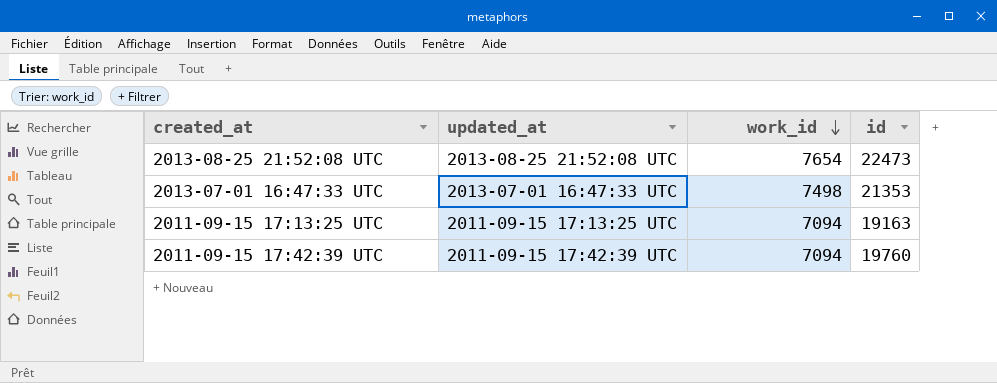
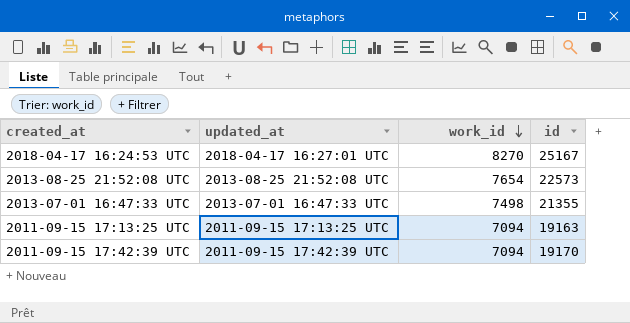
row 2018-04-17 16:24:53 UTC: none -> 2018-04-17 16:27:01 UTC | 8270 | 25167
2013-08-25 21:52:08 UTC | id: 22473 -> 22573
2013-07-01 16:47:33 UTC | id: 21353 -> 21355
2011-09-15 17:42:39 UTC | id: 19760 -> 19170

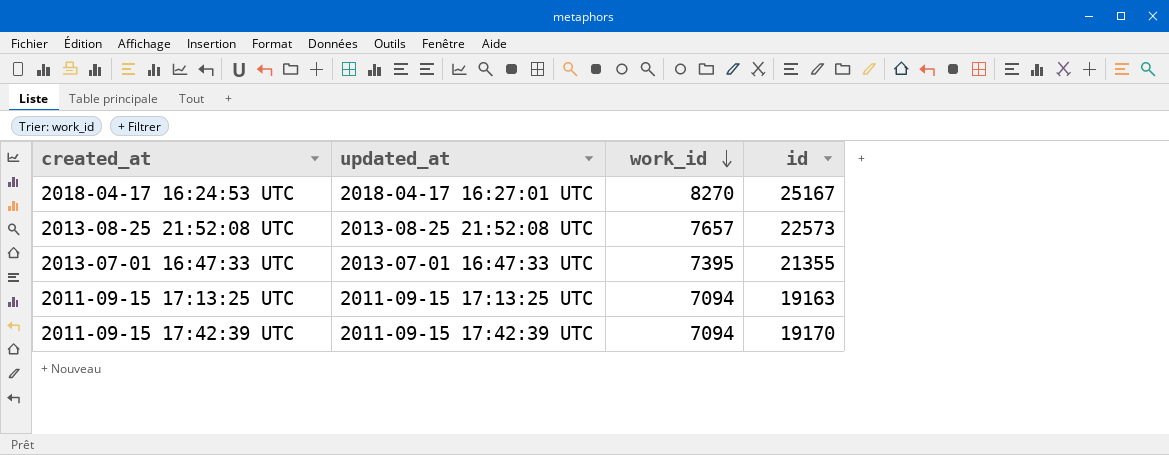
2013-08-25 21:52:08 UTC | work_id: 7654 -> 7657
2013-07-01 16:47:33 UTC | work_id: 7498 -> 7395

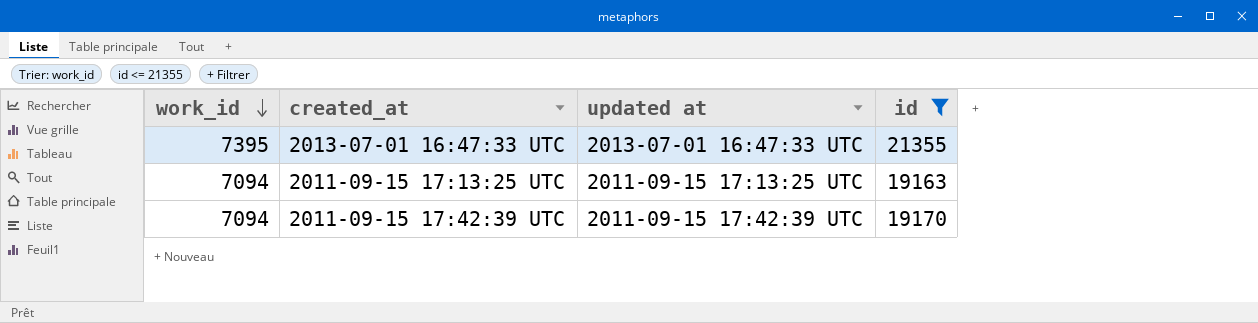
filter: none -> id <= 21355
column work_id | position: 3 -> 1
column name: updated_at -> updated at

